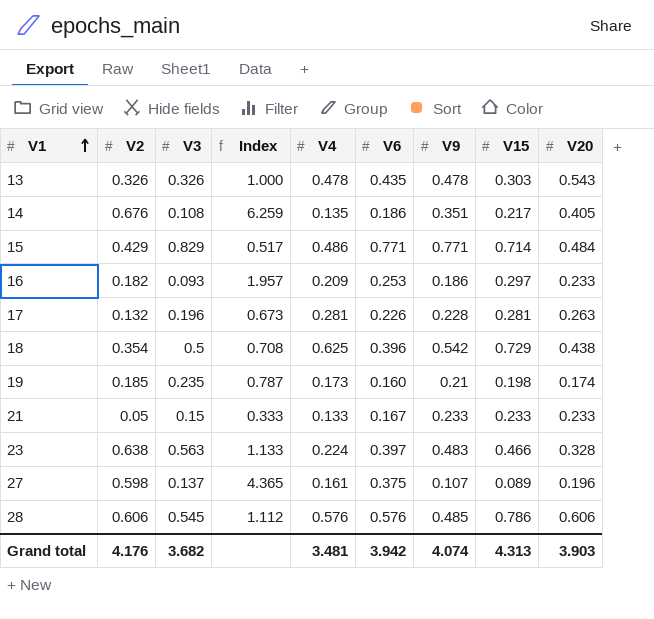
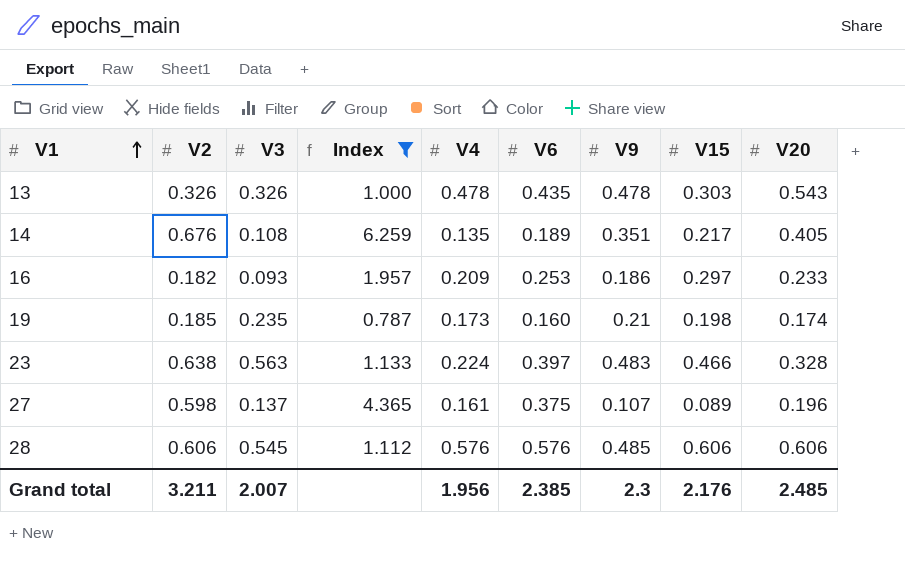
filter: none -> Index >= 0.787
14 | V6: 0.186 -> 0.189
28 | V15: 0.786 -> 0.606
Grand total | V2: 4.176 -> 3.211
Grand total | V3: 3.682 -> 2.007
Grand total | V4: 3.481 -> 1.956
Grand total | V6: 3.942 -> 2.385
Grand total | V9: 4.074 -> 2.3
Grand total | V15: 4.313 -> 2.176
Grand total | V20: 3.903 -> 2.485

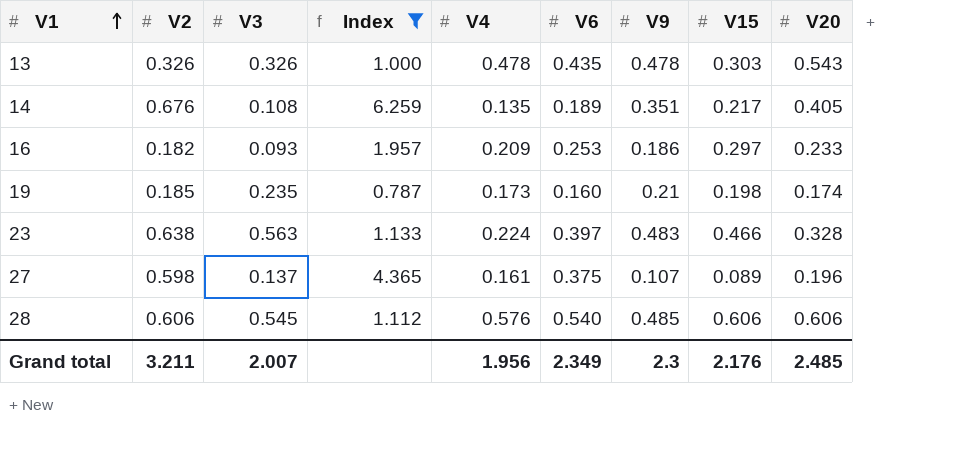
28 | V6: 0.576 -> 0.540
Grand total | V6: 2.385 -> 2.349

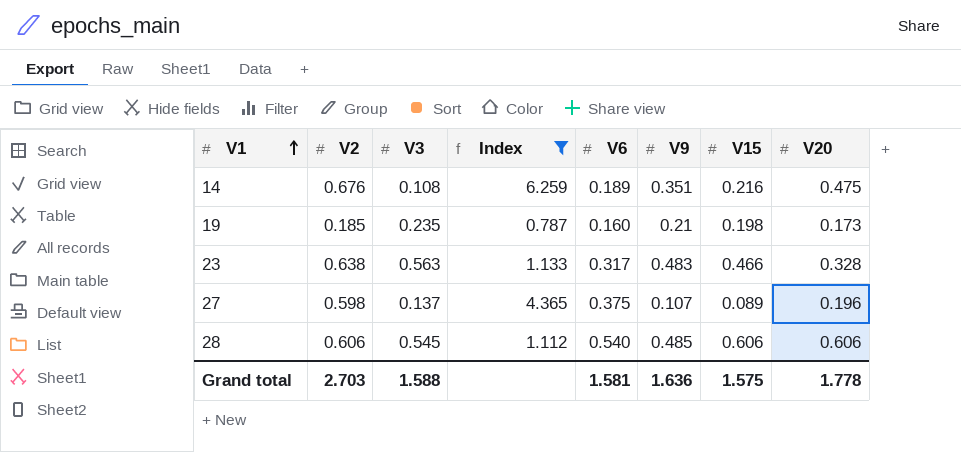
column V4 | position: 5 -> none
row 13: 0.326 | 0.326 | 1.000 | 0.478 | 0.435 | 0.478 | 0.303 | 0.543 -> none
row 16: 0.182 | 0.093 | 1.957 | 0.209 | 0.253 | 0.186 | 0.297 | 0.233 -> none
14 | V15: 0.217 -> 0.216
14 | V20: 0.405 -> 0.475
19 | V20: 0.174 -> 0.173
23 | V6: 0.397 -> 0.317
Grand total | V2: 3.211 -> 2.703
Grand total | V3: 2.007 -> 1.588
Grand total | V6: 2.349 -> 1.581
Grand total | V9: 2.3 -> 1.636
Grand total | V15: 2.176 -> 1.575
Grand total | V20: 2.485 -> 1.778

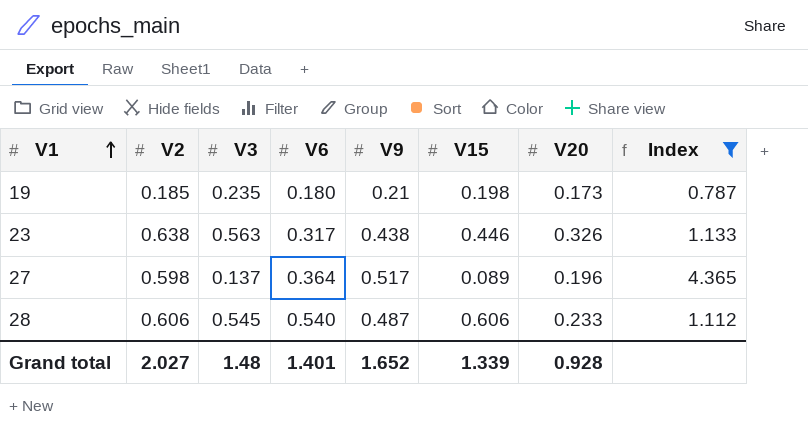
column Index | position: 4 -> 8
row 14: 0.676 | 0.108 | 6.259 | 0.189 | 0.351 | 0.216 | 0.475 -> none
19 | V6: 0.160 -> 0.180
23 | V9: 0.483 -> 0.438
23 | V15: 0.466 -> 0.446
23 | V20: 0.328 -> 0.326
27 | V6: 0.375 -> 0.364
27 | V9: 0.107 -> 0.517
28 | V9: 0.485 -> 0.487
28 | V20: 0.606 -> 0.233
Grand total | V2: 2.703 -> 2.027
Grand total | V3: 1.588 -> 1.48
Grand total | V6: 1.581 -> 1.401
Grand total | V9: 1.636 -> 1.652
Grand total | V15: 1.575 -> 1.339
Grand total | V20: 1.778 -> 0.928

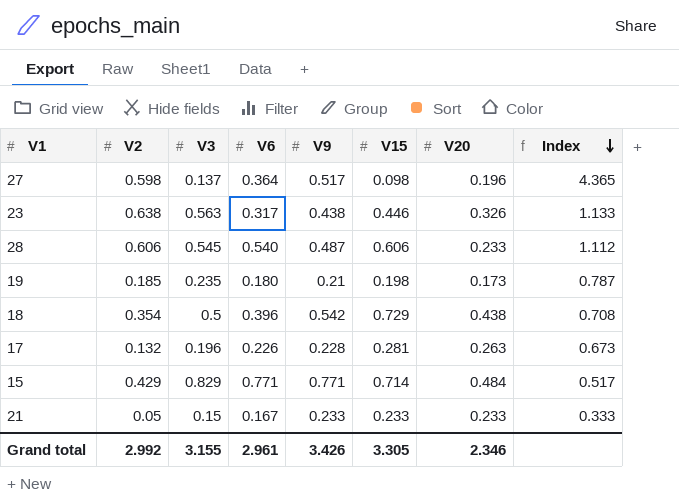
filter: Index >= 0.787 -> none
row order: V1 ascending -> Index descending
27 | V15: 0.089 -> 0.098
Grand total | V2: 2.027 -> 2.992
Grand total | V3: 1.48 -> 3.155
Grand total | V6: 1.401 -> 2.961
Grand total | V9: 1.652 -> 3.426
Grand total | V15: 1.339 -> 3.305
Grand total | V20: 0.928 -> 2.346

